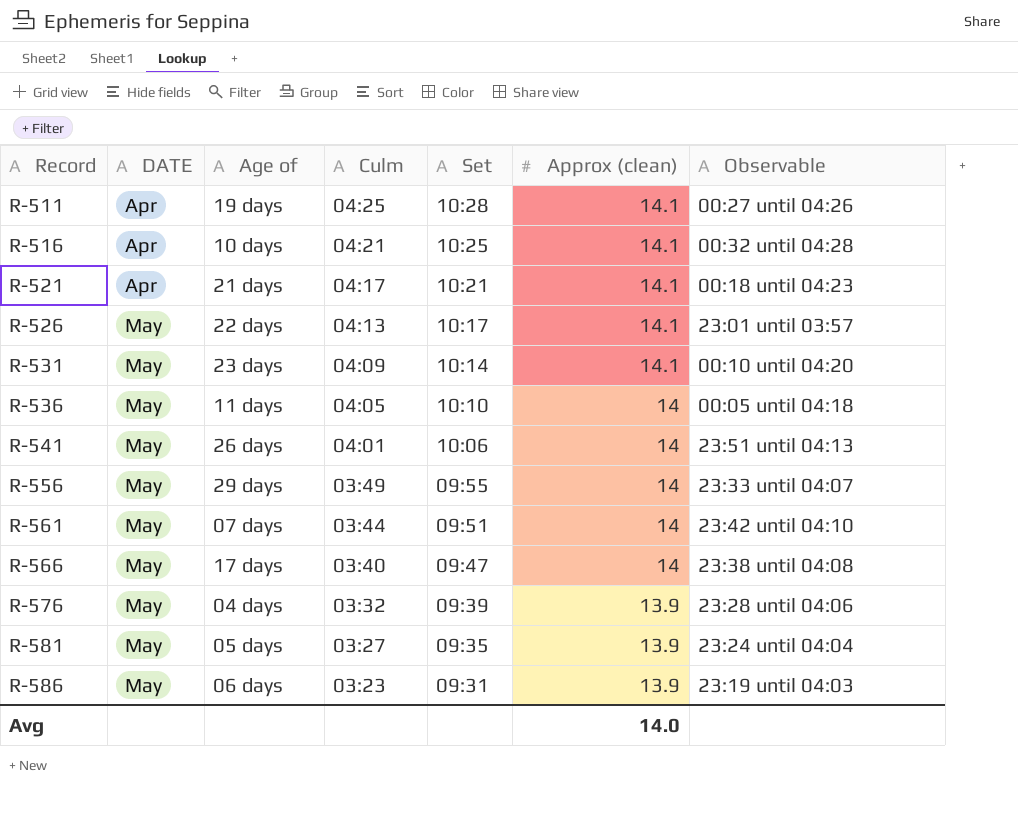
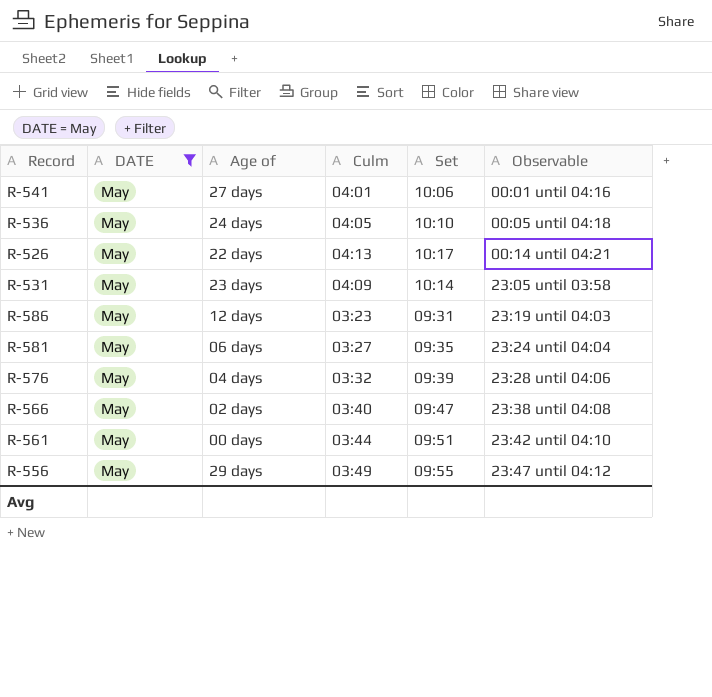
filter: none -> DATE = May
row order: Record ascending -> Observable ascending
column Approx (clean) | position: 6 -> none
R-541 | Age of: 26 days -> 27 days
R-541 | Observable: 23:51 until 04:13 -> 00:01 until 04:16
R-536 | Age of: 11 days -> 24 days
R-526 | Observable: 23:01 until 03:57 -> 00:14 until 04:21
R-531 | Observable: 00:10 until 04:20 -> 23:05 until 03:58
R-586 | Age of: 06 days -> 12 days
R-581 | Age of: 05 days -> 06 days
R-566 | Age of: 17 days -> 02 days
R-561 | Age of: 07 days -> 00 days
R-556 | Observable: 23:33 until 04:07 -> 23:47 until 04:12

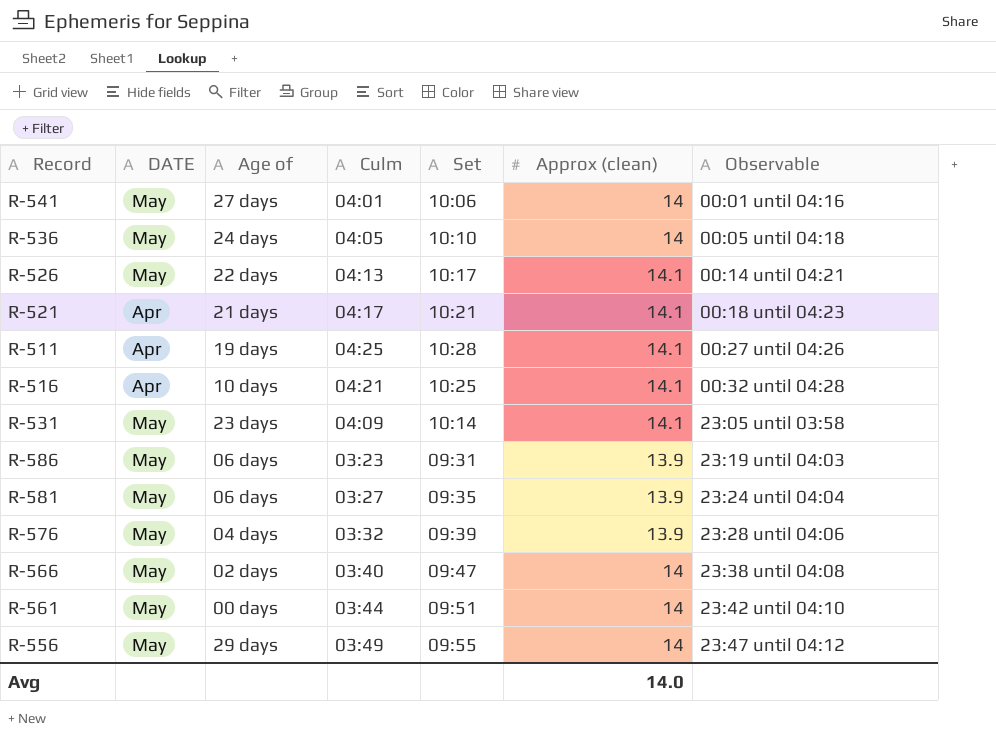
filter: DATE = May -> none
column Approx (clean) | position: none -> 6
R-586 | Age of: 12 days -> 06 days

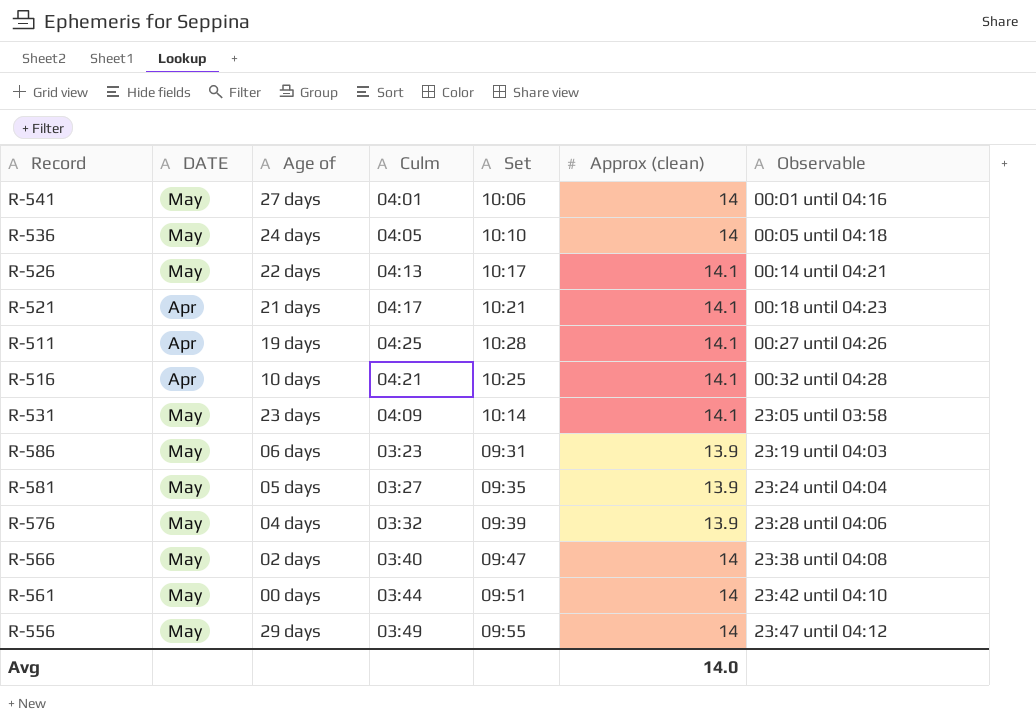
R-581 | Age of: 06 days -> 05 days

